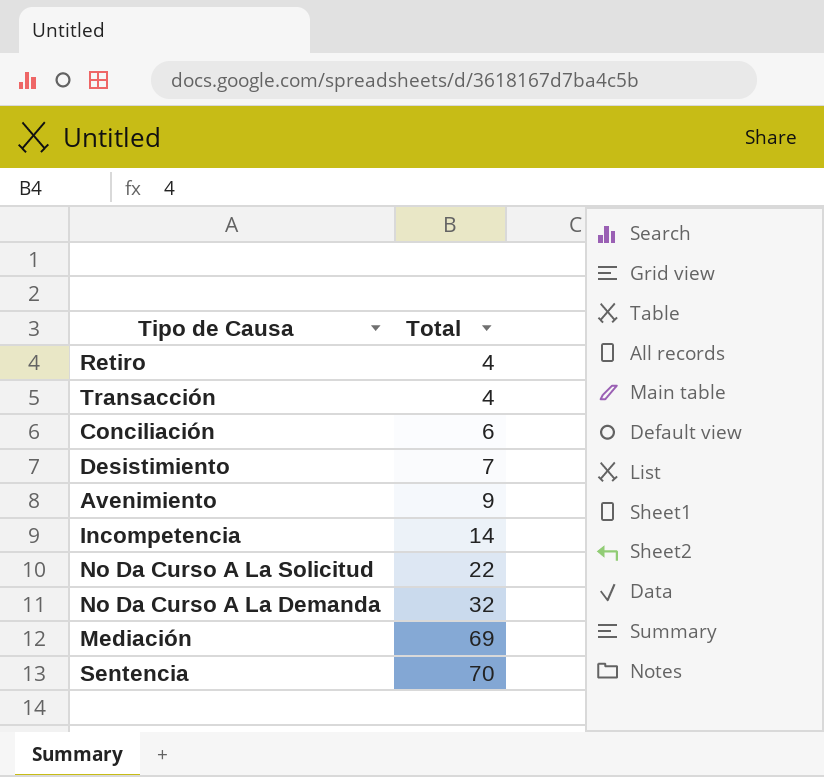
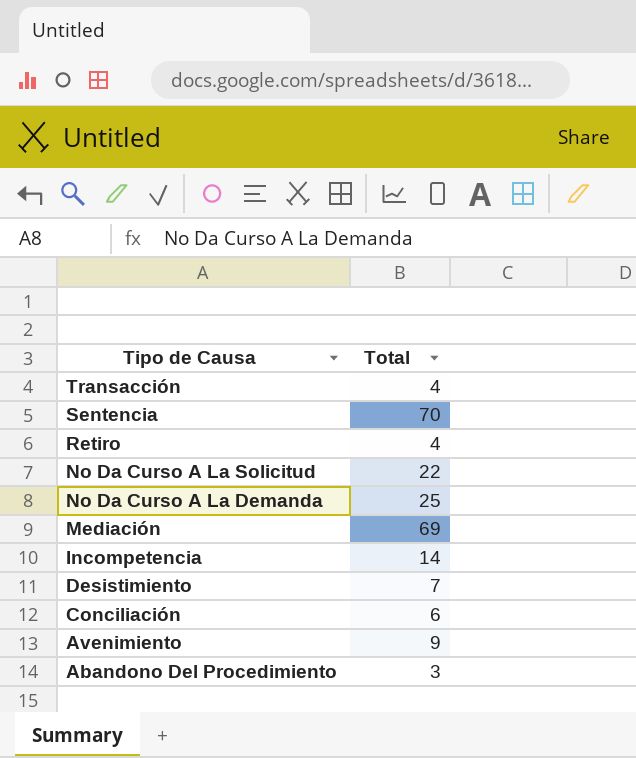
row order: Total ascending -> Tipo de Causa descending
No Da Curso A La Demanda | Total: 32 -> 25
row Abandono Del Procedimiento: none -> 3

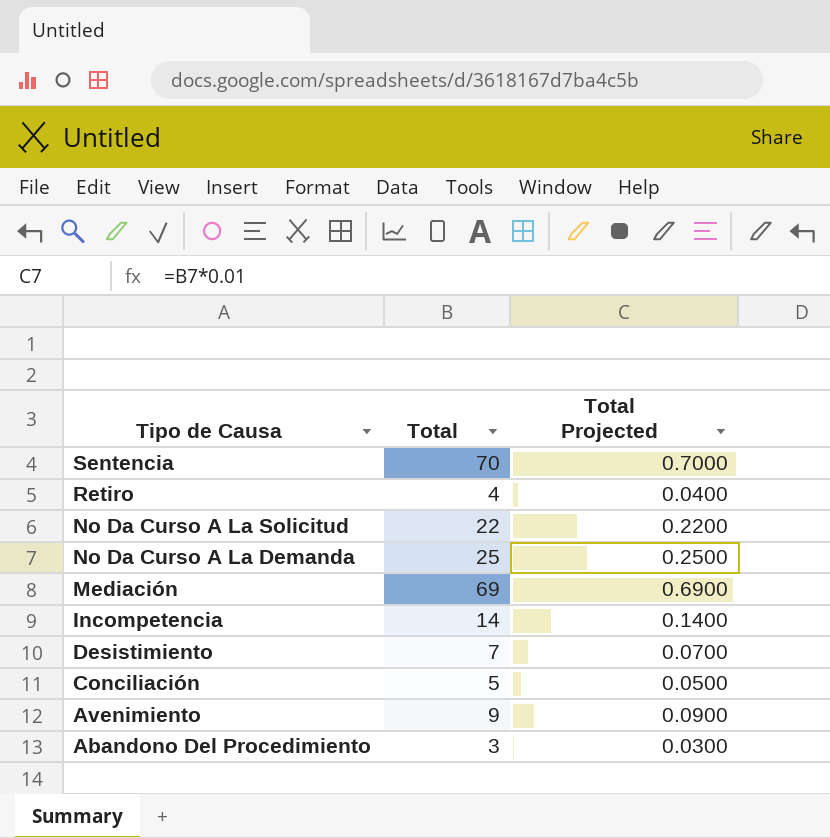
column Total Projected | formula: none -> [Total] * 0.01
row Transacción: 4 -> none
Conciliación | Total: 6 -> 5

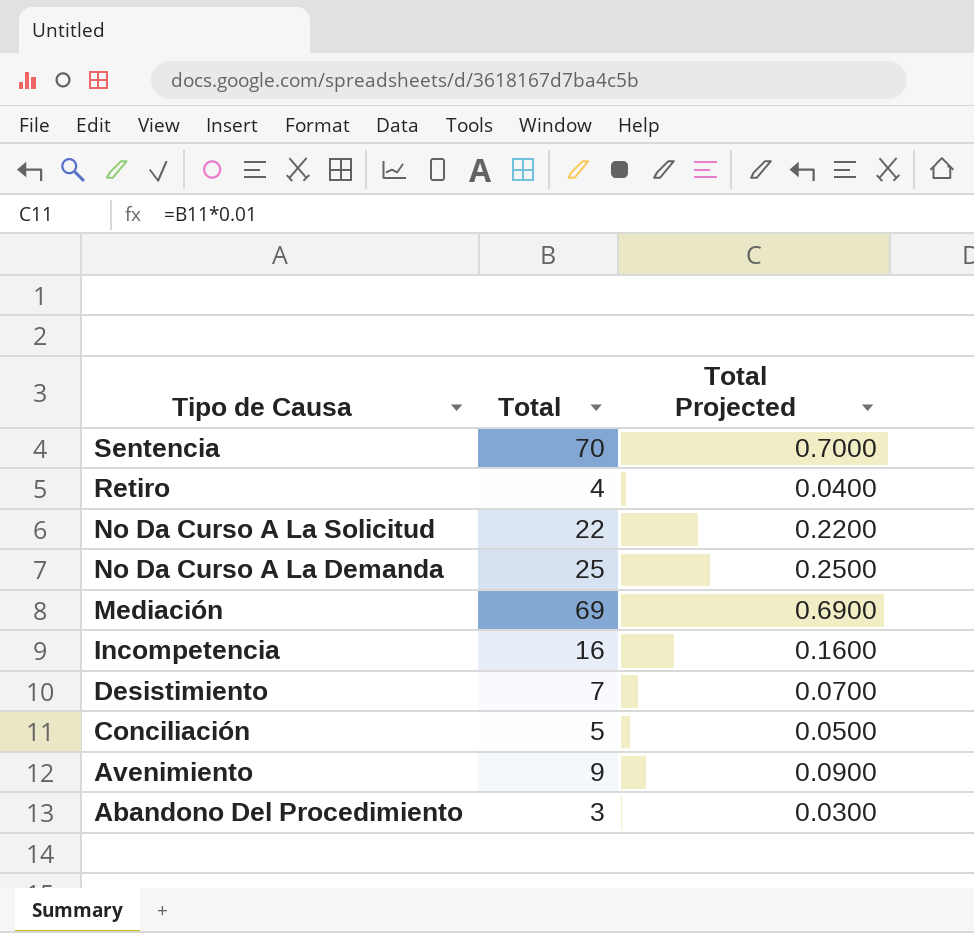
Incompetencia | Total: 14 -> 16
Incompetencia | Total Projected: 0.1400 -> 0.1600

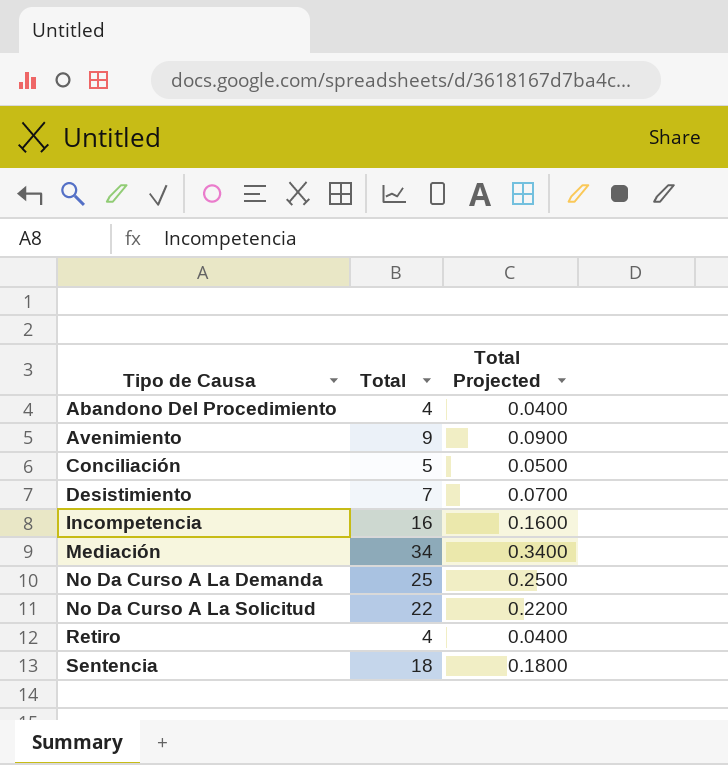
row order: Tipo de Causa descending -> Tipo de Causa ascending
Abandono Del Procedimiento | Total: 3 -> 4
Abandono Del Procedimiento | Total Projected: 0.0300 -> 0.0400
Mediación | Total: 69 -> 34
Mediación | Total Projected: 0.6900 -> 0.3400
Sentencia | Total: 70 -> 18
Sentencia | Total Projected: 0.7000 -> 0.1800

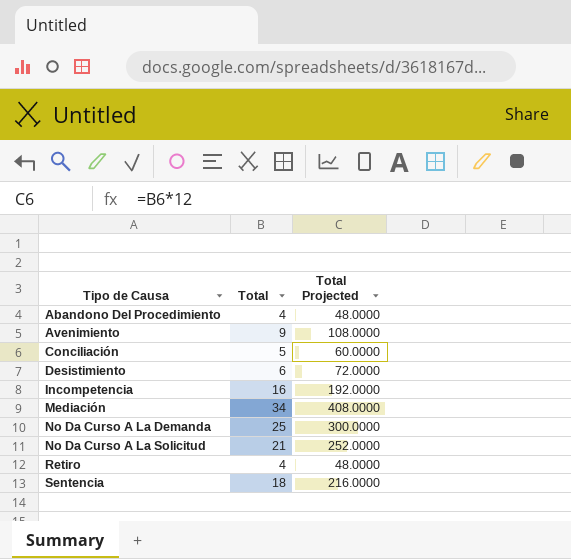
column Total Projected | formula: [Total] * 0.01 -> [Total] * 12
Desistimiento | Total: 7 -> 6
No Da Curso A La Solicitud | Total: 22 -> 21

